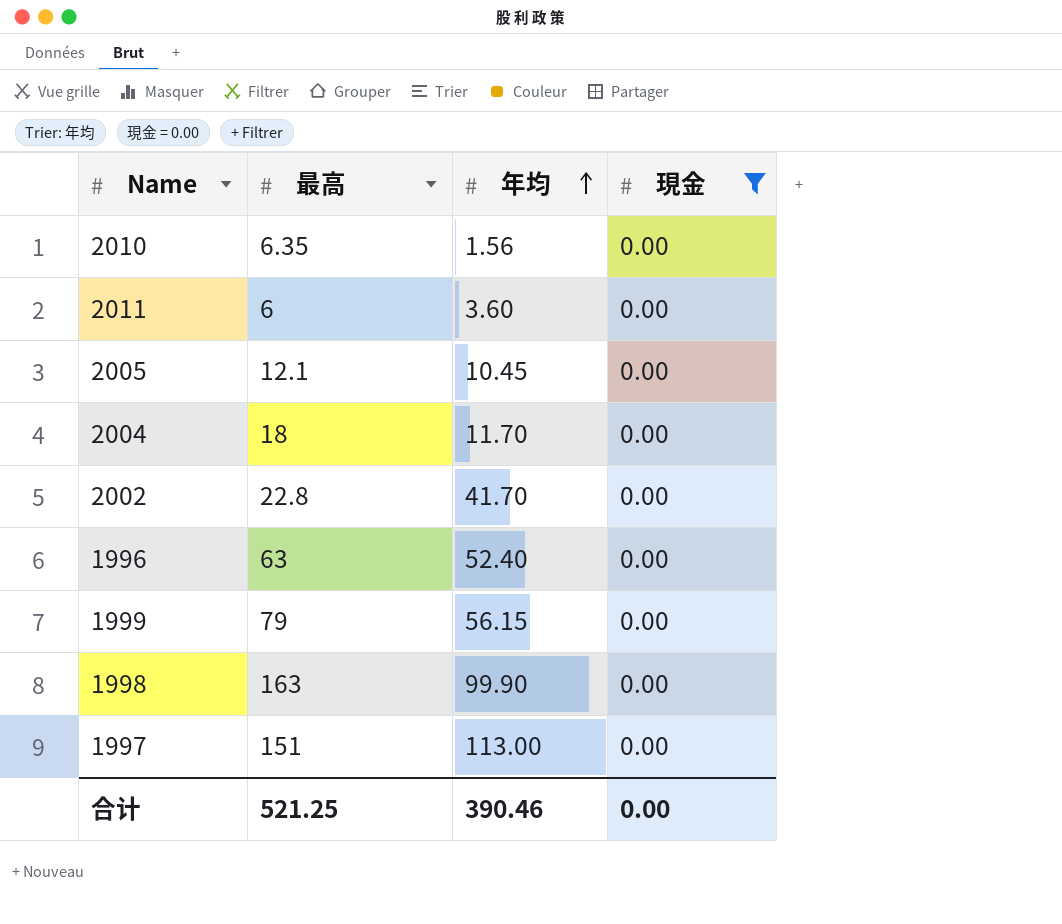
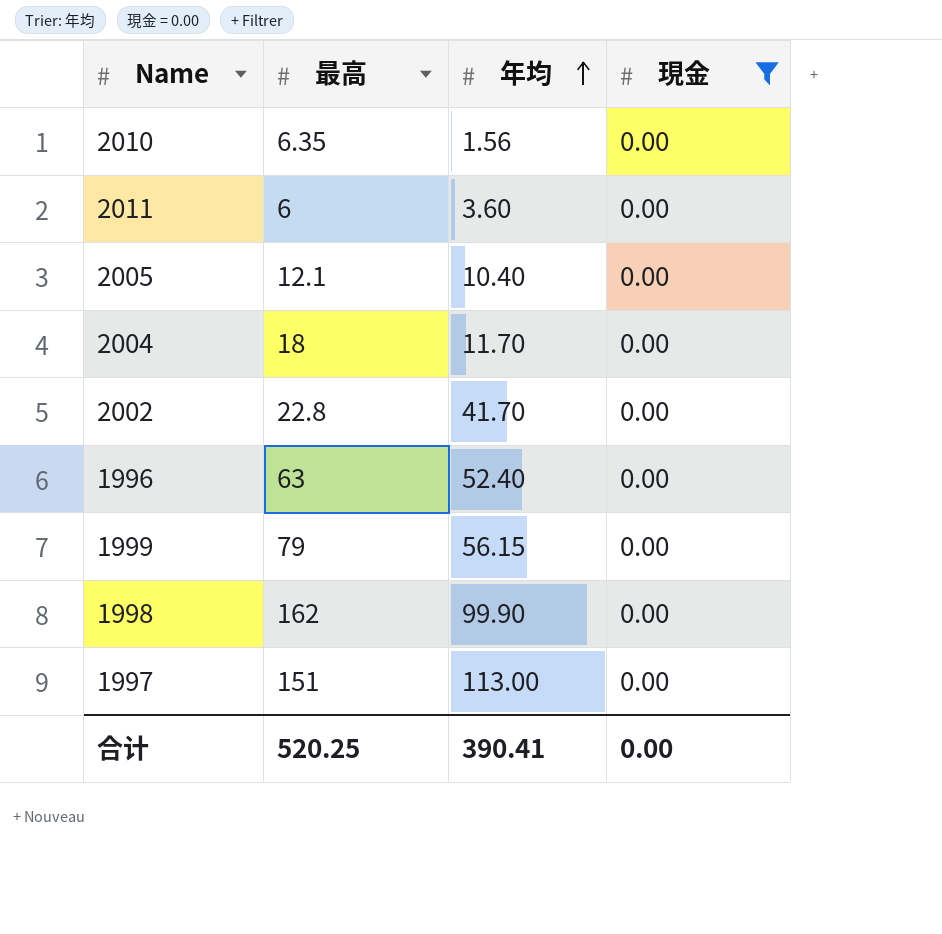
2005 | 年均: 10.45 -> 10.40
1998 | 最高: 163 -> 162
合计 | 最高: 521.25 -> 520.25
合计 | 年均: 390.46 -> 390.41

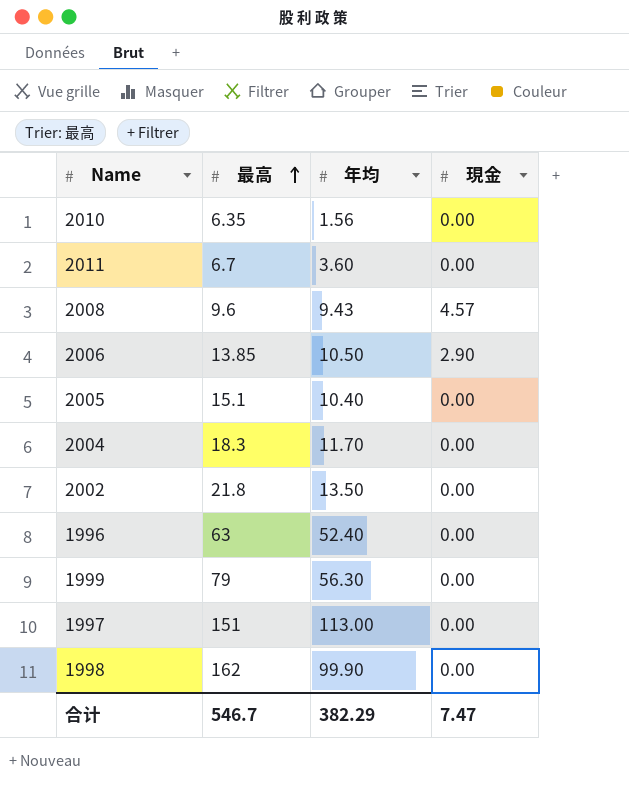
filter: 現金 = 0.00 -> none
row order: 年均 ascending -> 最高 ascending
2011 | 最高: 6 -> 6.7
2005 | 最高: 12.1 -> 15.1
2004 | 最高: 18 -> 18.3
2002 | 最高: 22.8 -> 21.8
2002 | 年均: 41.70 -> 13.50
1999 | 年均: 56.15 -> 56.30
合计 | 最高: 520.25 -> 546.7
合计 | 年均: 390.41 -> 382.29
合计 | 現金: 0.00 -> 7.47

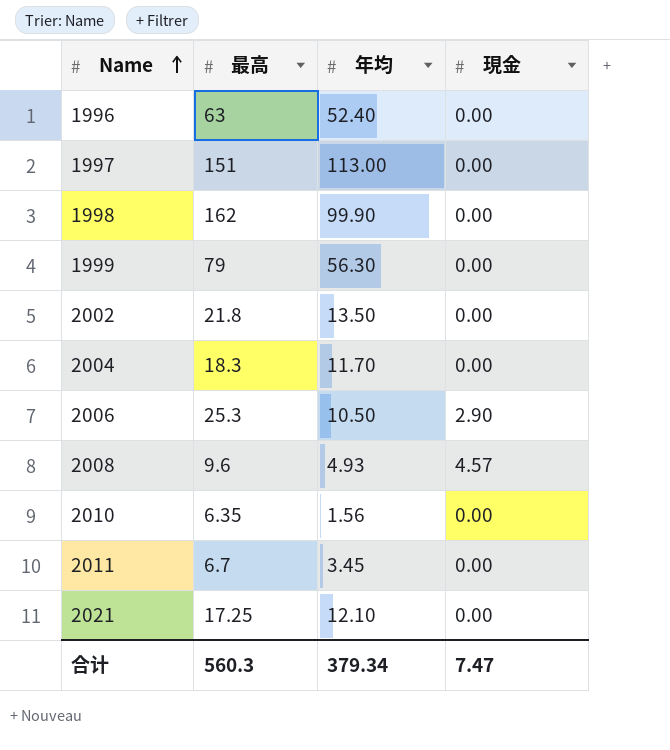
row order: 最高 ascending -> Name ascending
row 2005: 15.1 | 10.40 | 0.00 -> none
2006 | 最高: 13.85 -> 25.3
2008 | 年均: 9.43 -> 4.93
2011 | 年均: 3.60 -> 3.45
row 2021: none -> 17.25 | 12.10 | 0.00
合计 | 最高: 546.7 -> 560.3
合计 | 年均: 382.29 -> 379.34

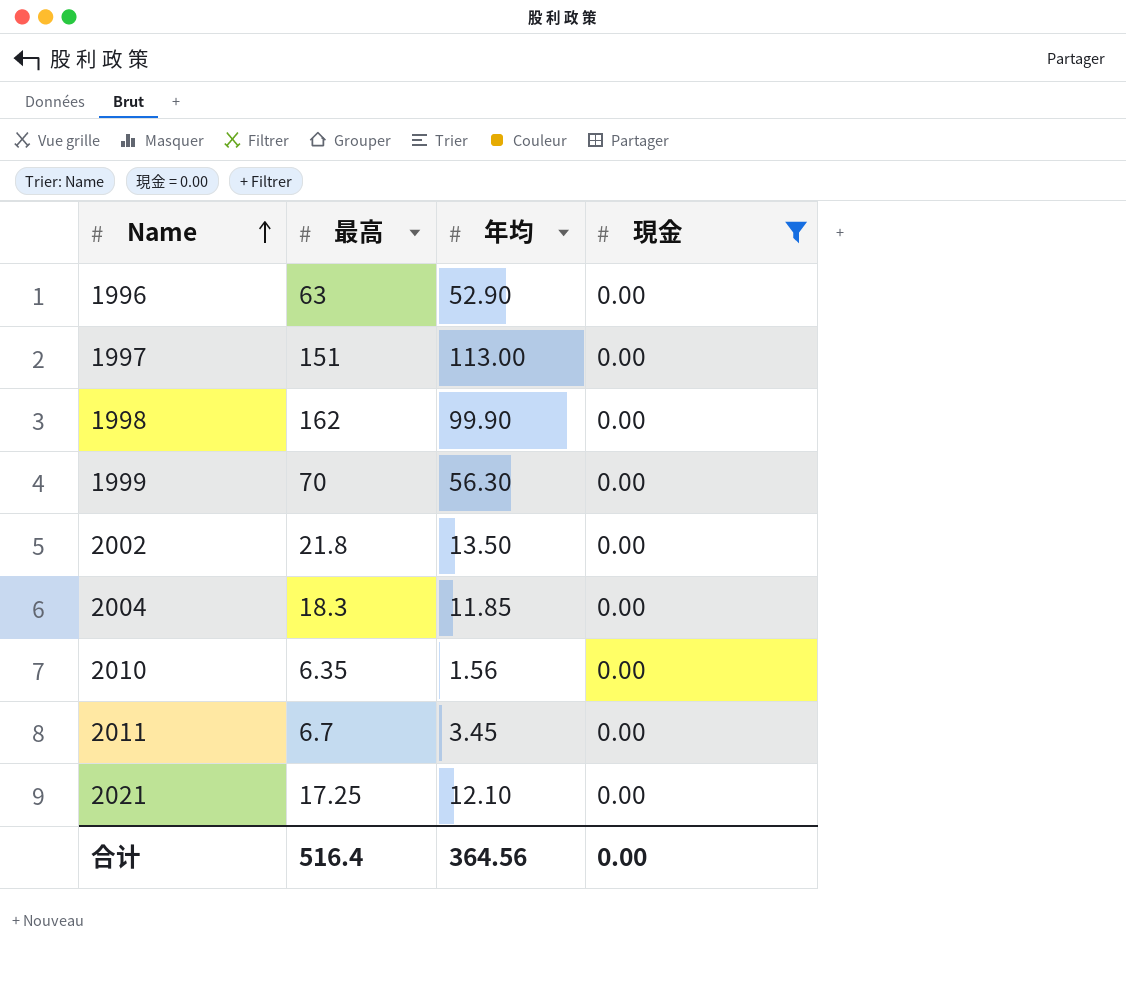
filter: none -> 現金 = 0.00
1996 | 年均: 52.40 -> 52.90
1999 | 最高: 79 -> 70
2004 | 年均: 11.70 -> 11.85
合计 | 最高: 560.3 -> 516.4
合计 | 年均: 379.34 -> 364.56
合计 | 現金: 7.47 -> 0.00

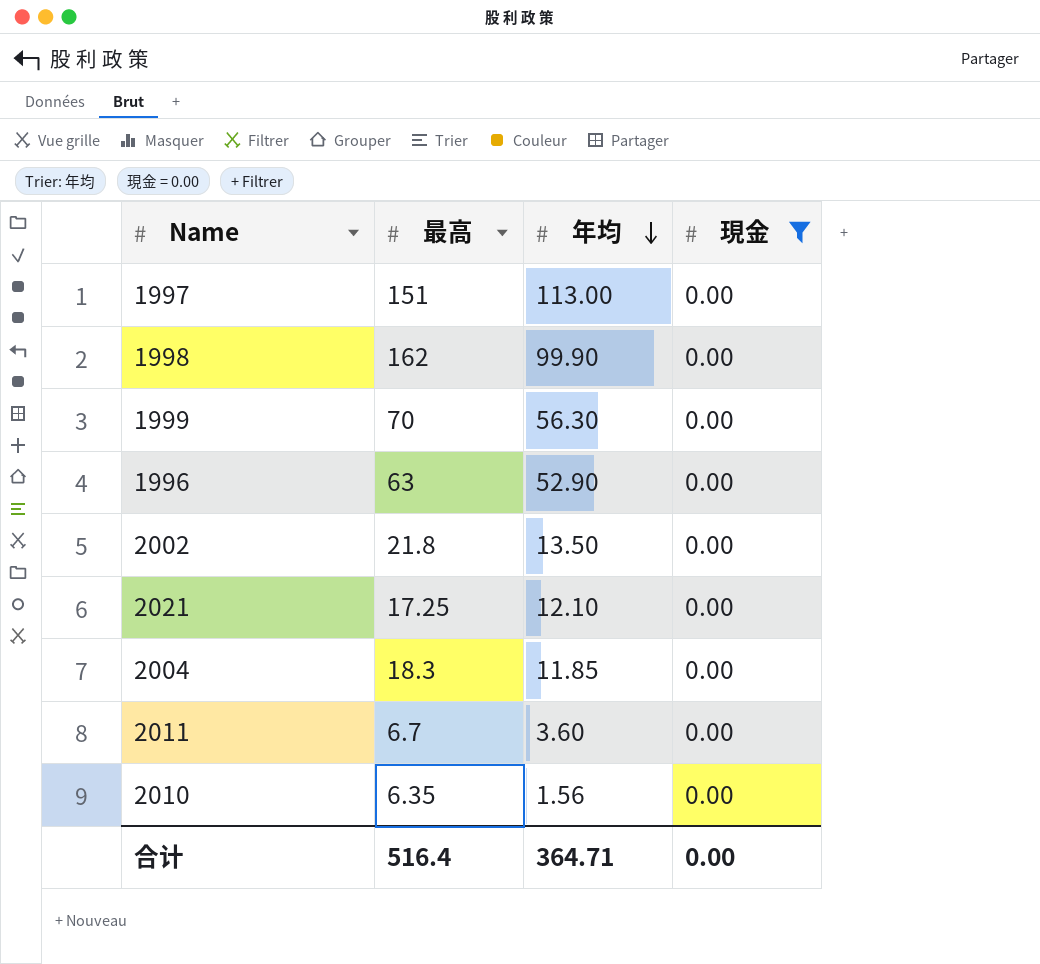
row order: Name ascending -> 年均 descending
2011 | 年均: 3.45 -> 3.60
合计 | 年均: 364.56 -> 364.71

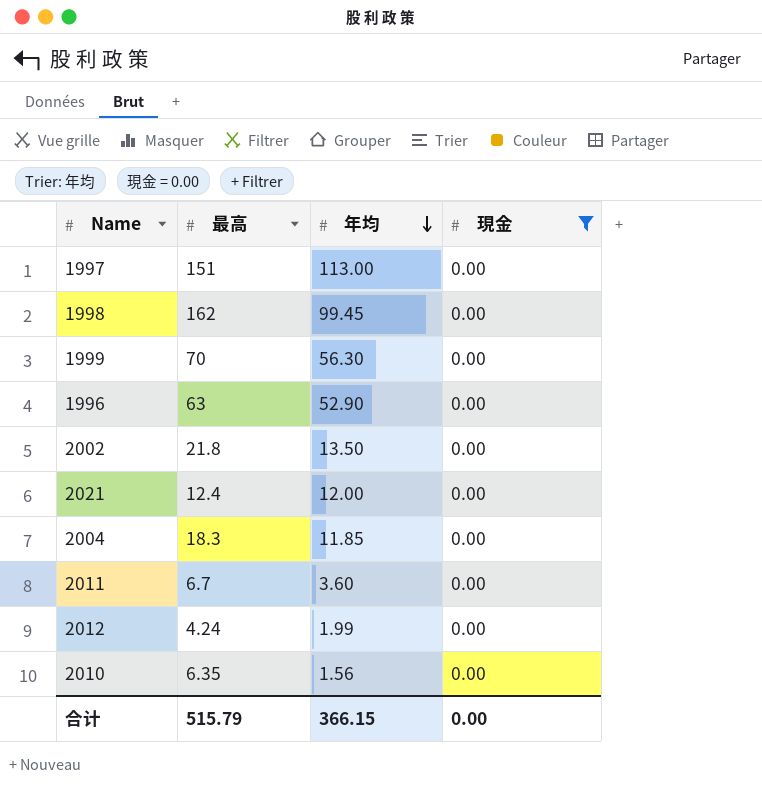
1998 | 年均: 99.90 -> 99.45
2021 | 最高: 17.25 -> 12.4
2021 | 年均: 12.10 -> 12.00
row 2012: none -> 4.24 | 1.99 | 0.00
合计 | 最高: 516.4 -> 515.79
合计 | 年均: 364.71 -> 366.15

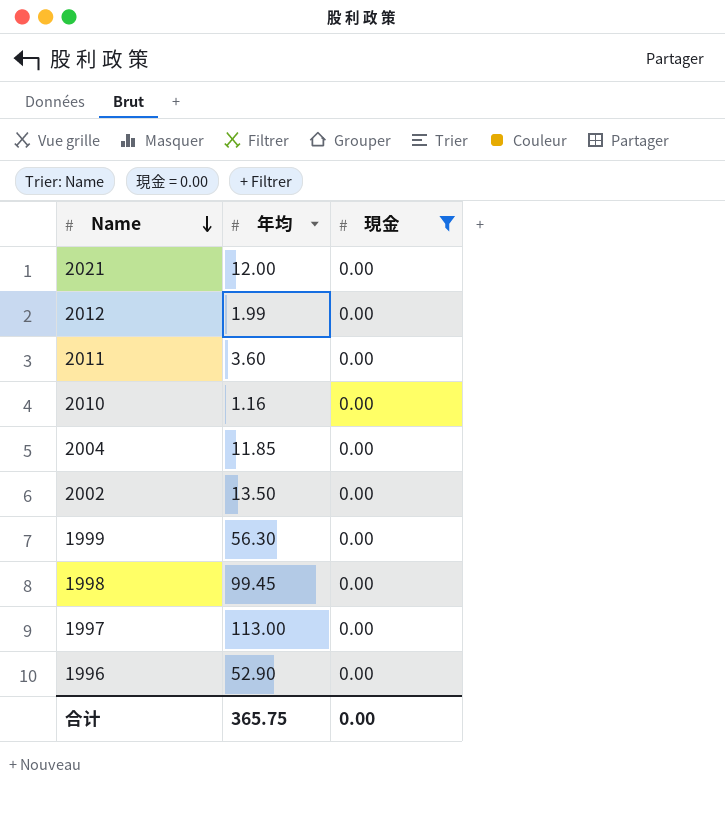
row order: 年均 descending -> Name descending
column 最高 | position: 2 -> none
2010 | 年均: 1.56 -> 1.16
合计 | 年均: 366.15 -> 365.75

